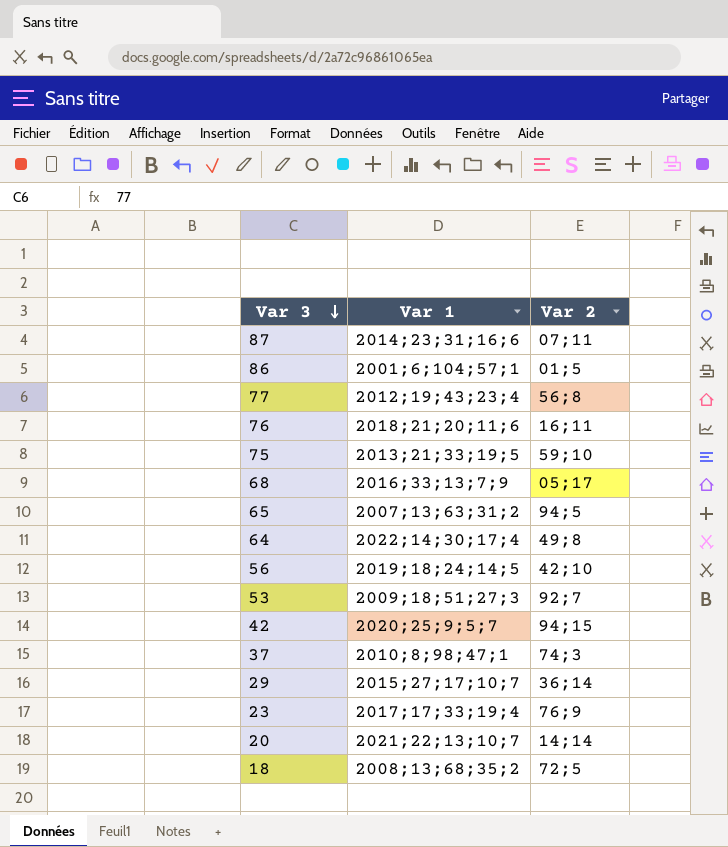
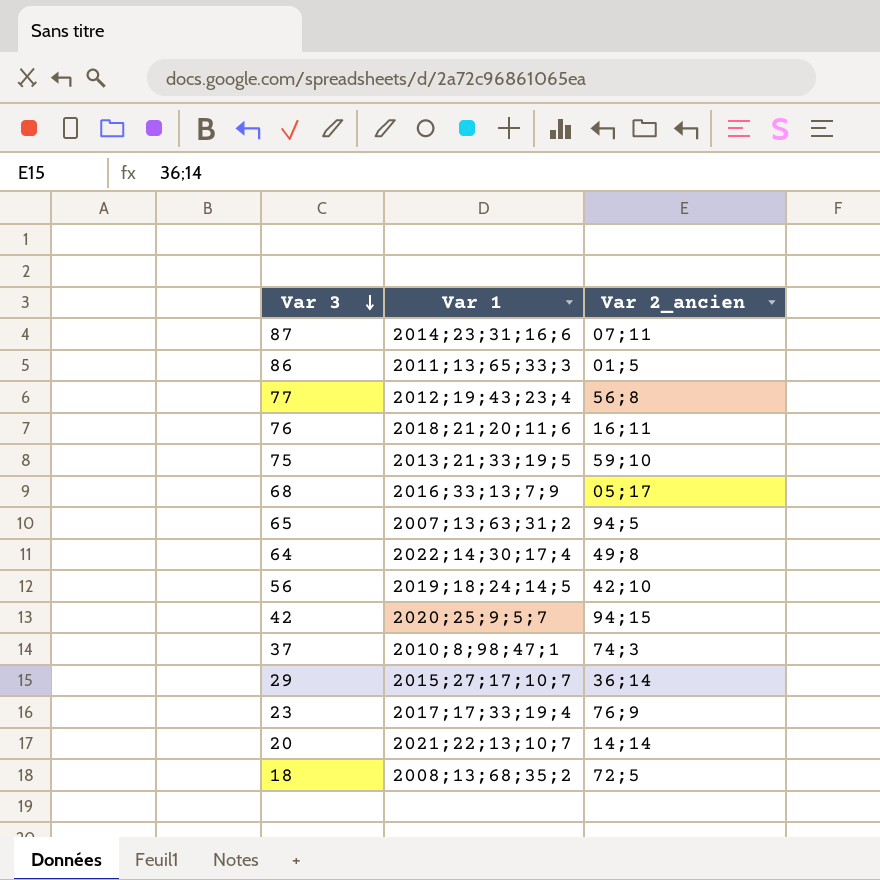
column name: Var 2 -> Var 2_ancien
row 53: 2009;18;51;27;3 | 92;7 -> none
86 | Var 1: 2001;6;104;57;1 -> 2011;13;65;33;3

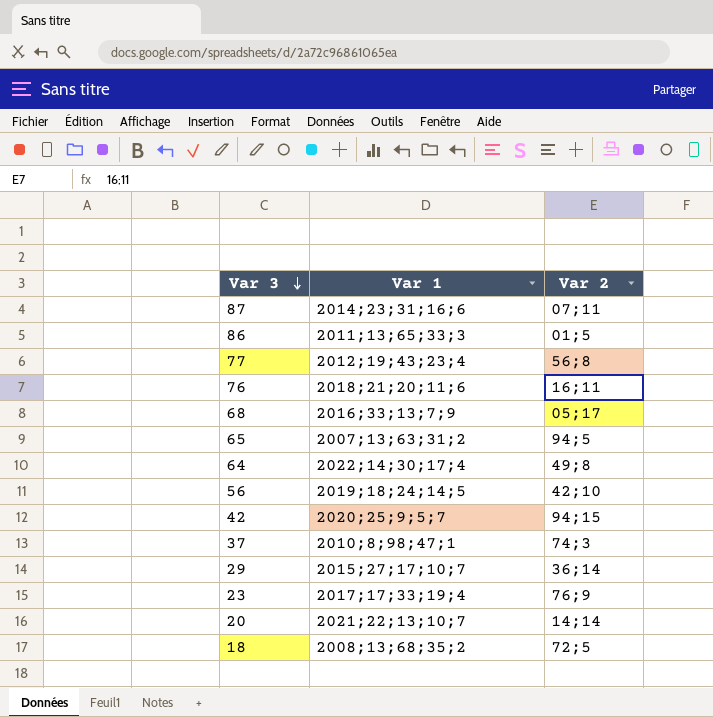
column name: Var 2_ancien -> Var 2
row 75: 2013;21;33;19;5 | 59;10 -> none

